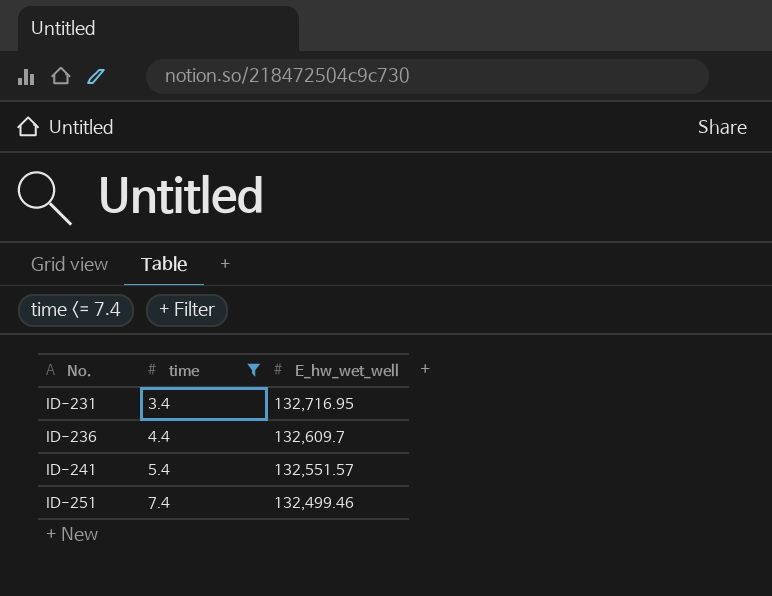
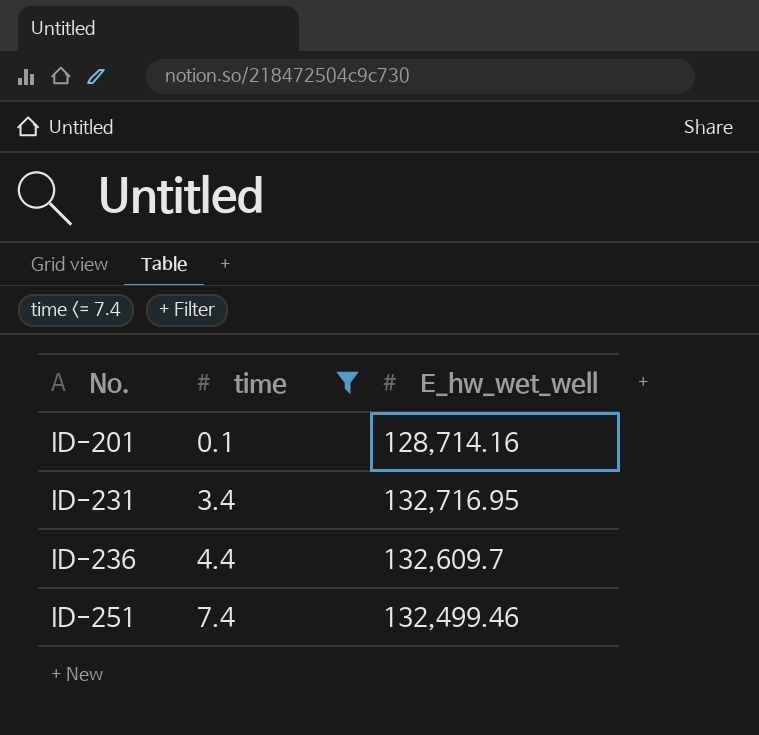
row ID-241: 5.4 | 132,551.57 -> none
row ID-201: none -> 0.1 | 128,714.16

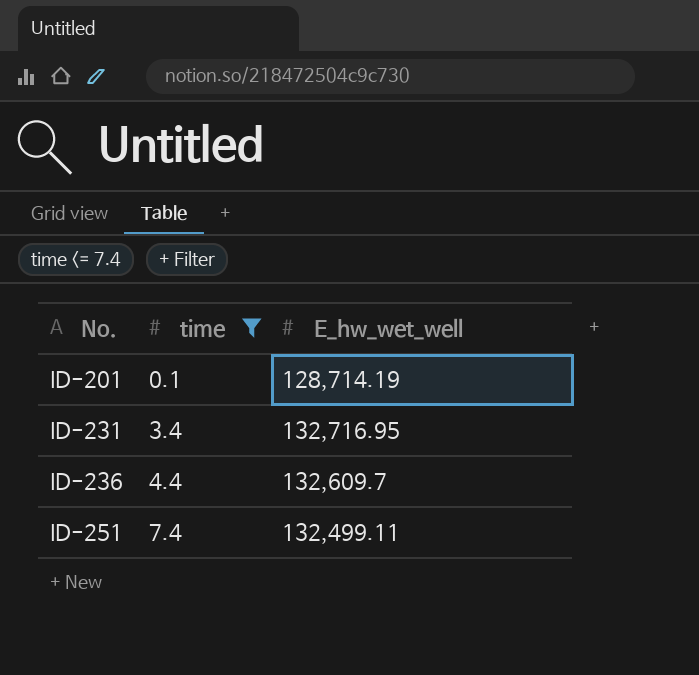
ID-201 | E_hw_wet_well: 128,714.16 -> 128,714.19
ID-251 | E_hw_wet_well: 132,499.46 -> 132,499.11

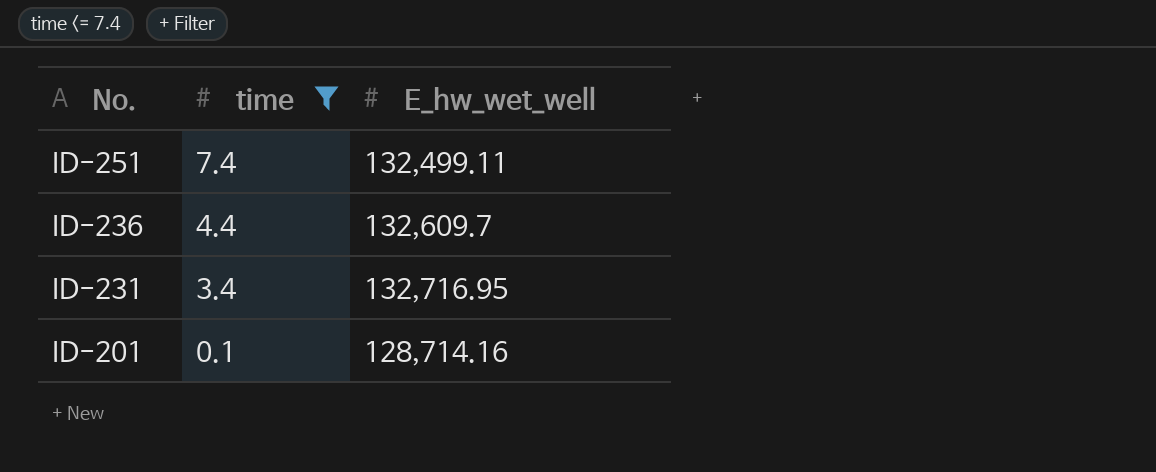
row order: No. ascending -> No. descending
ID-201 | E_hw_wet_well: 128,714.19 -> 128,714.16

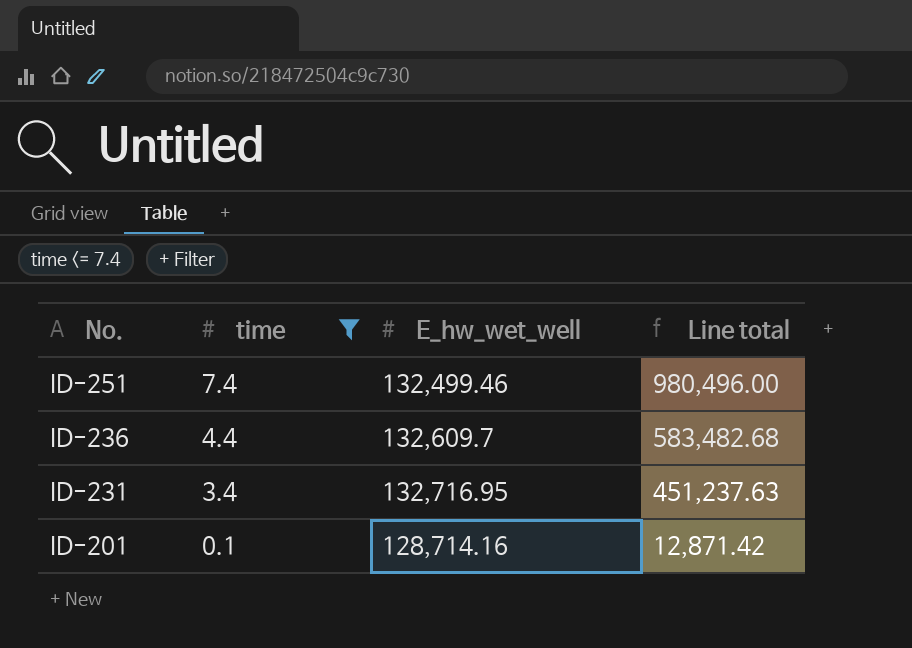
column Line total | formula: none -> [time] * [E_hw_wet_well]
ID-251 | E_hw_wet_well: 132,499.11 -> 132,499.46

